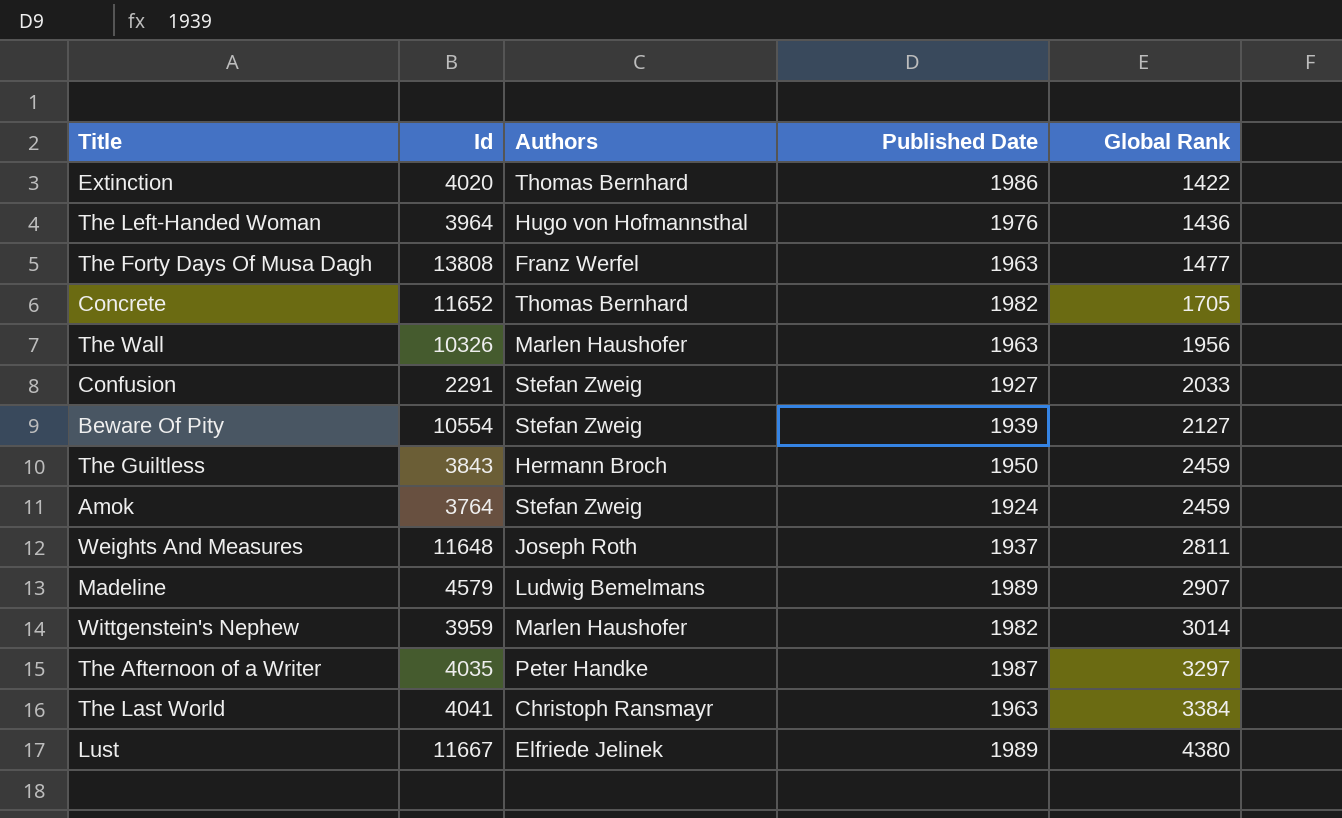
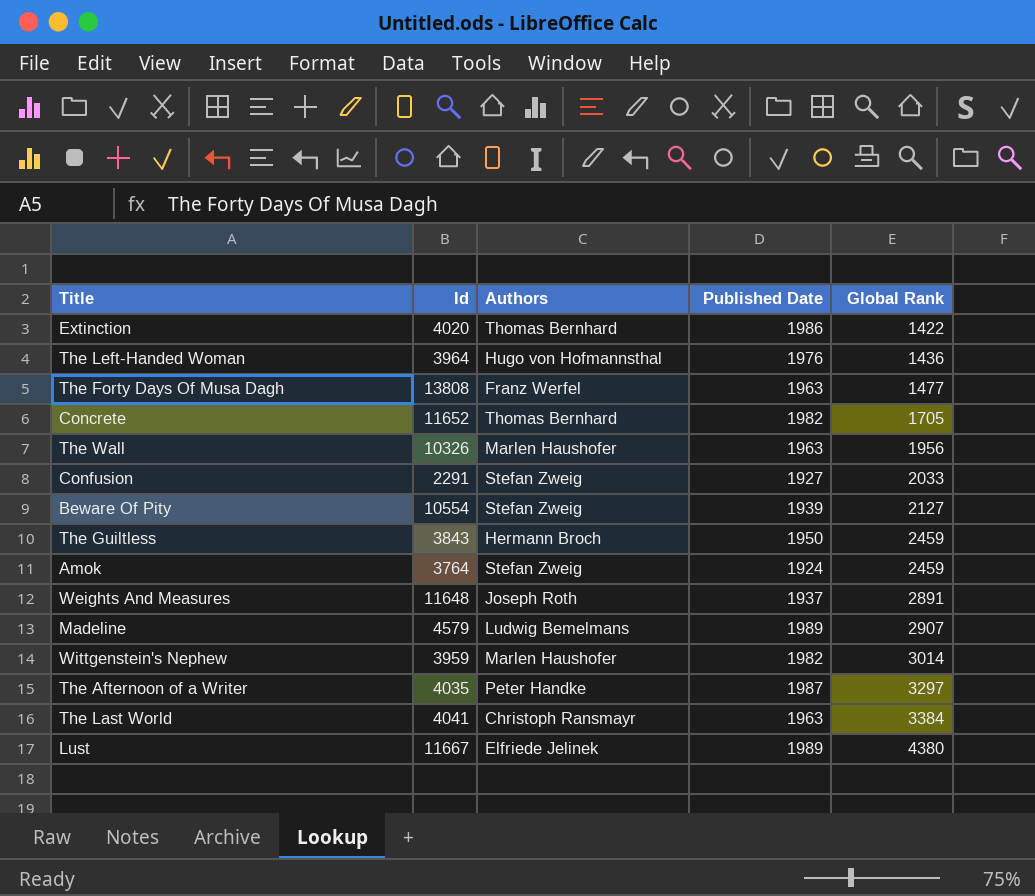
Weights And Measures | Global Rank: 2811 -> 2891

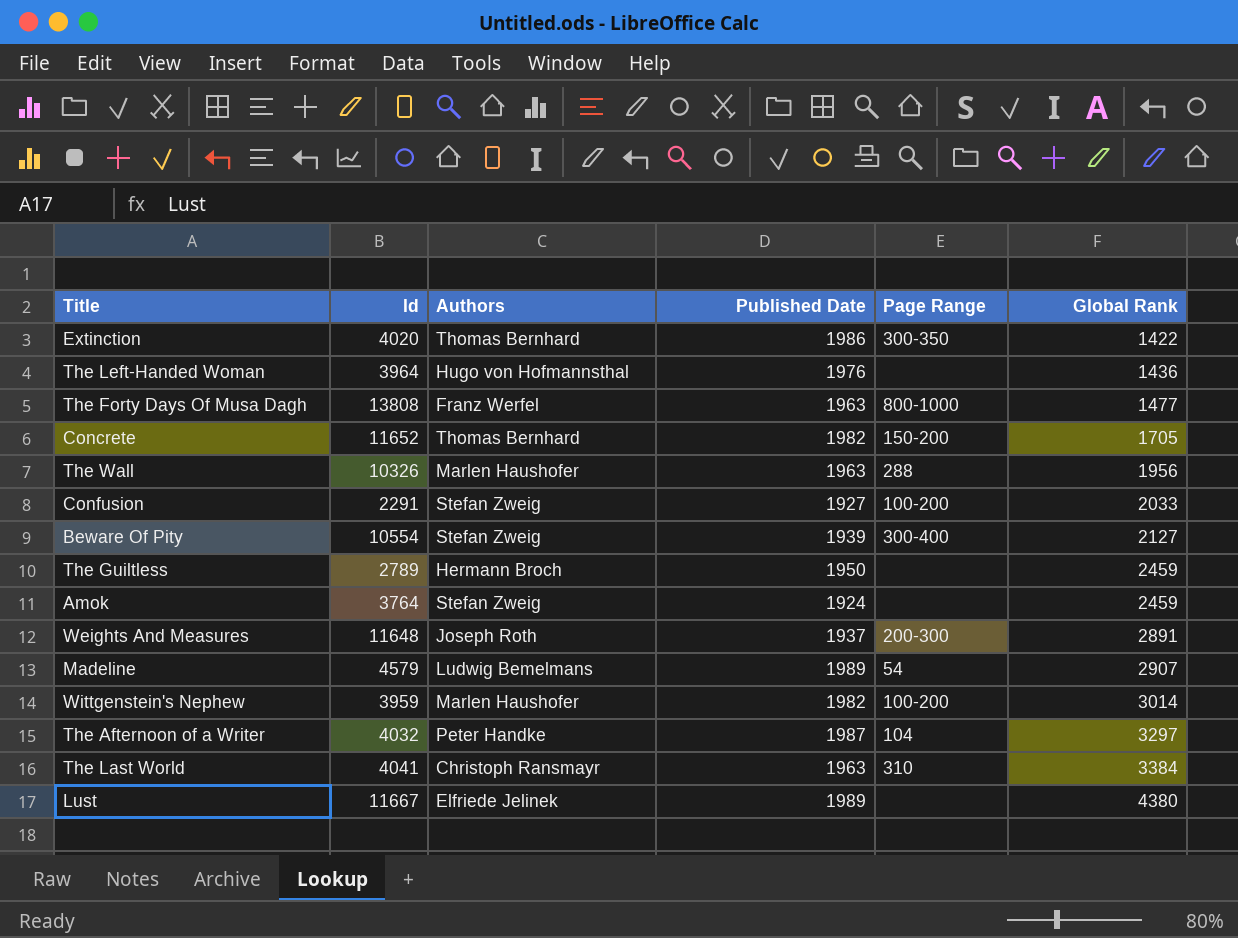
column Page Range | position: none -> 5
The Guiltless | Id: 3843 -> 2789
The Afternoon of a Writer | Id: 4035 -> 4032

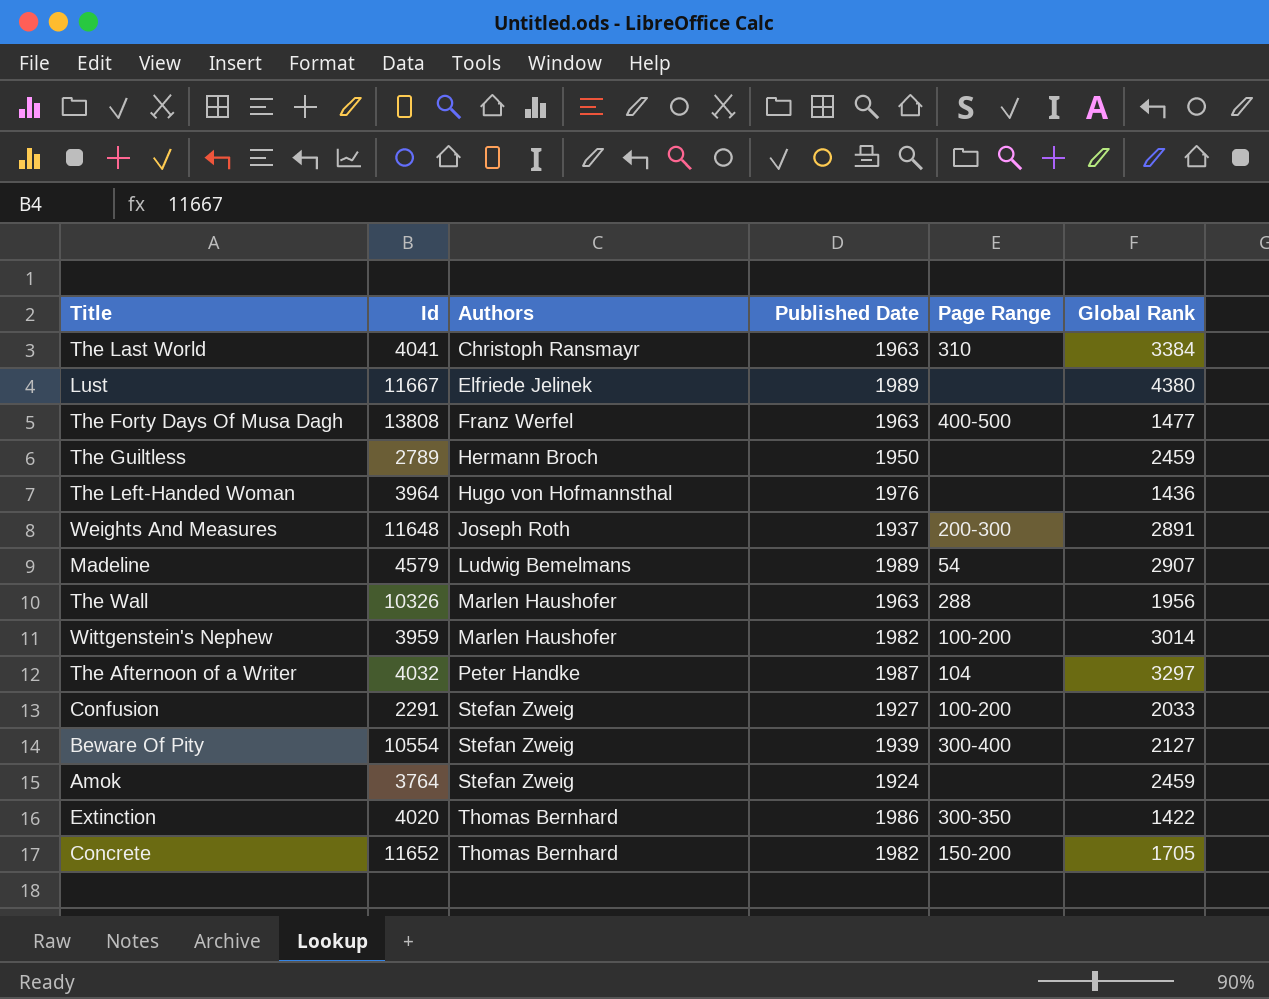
row order: Global Rank ascending -> Authors ascending
The Forty Days Of Musa Dagh | Page Range: 800-1000 -> 400-500

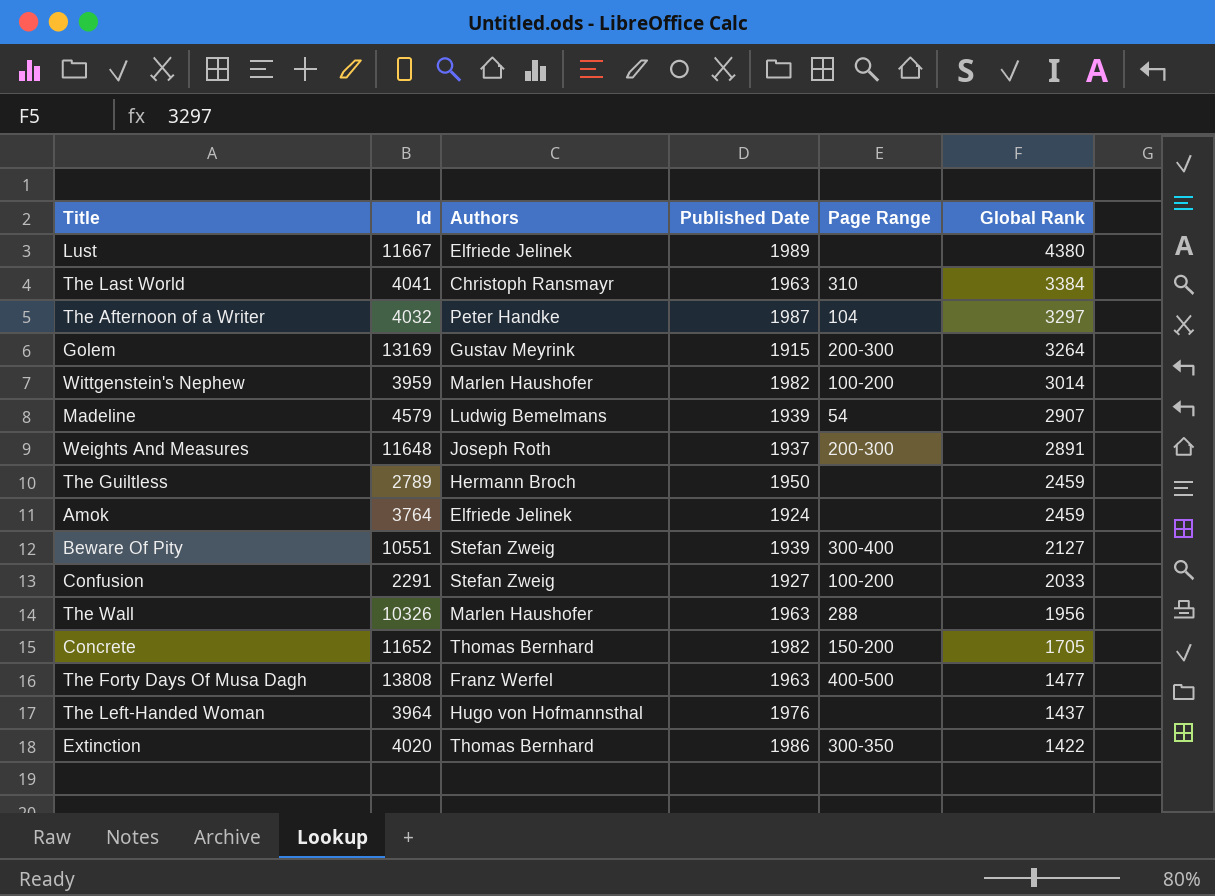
row order: Authors ascending -> Global Rank descending
row Golem: none -> 13169 | Gustav Meyrink | 1915 | 200-300 | 3264
Madeline | Published Date: 1989 -> 1939
Amok | Authors: Stefan Zweig -> Elfriede Jelinek
Beware Of Pity | Id: 10554 -> 10551
The Left-Handed Woman | Global Rank: 1436 -> 1437

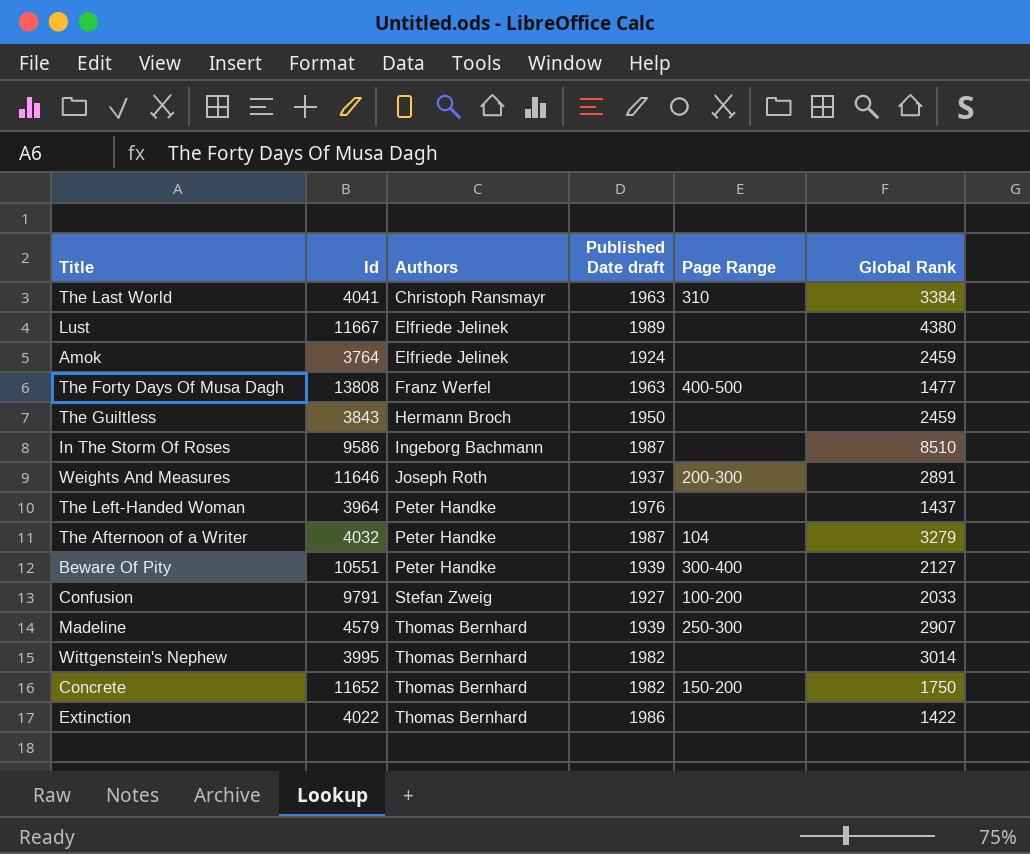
row order: Global Rank descending -> Authors ascending
column name: Published Date -> Published Date draft
row Golem: 13169 | Gustav Meyrink | 1915 | 200-300 | 3264 -> none
row The Wall: 10326 | Marlen Haushofer | 1963 | 288 | 1956 -> none
The Guiltless | Id: 2789 -> 3843
row In The Storm Of Roses: none -> 9586 | Ingeborg Bachmann | 1987 | none | 8510
Weights And Measures | Id: 11648 -> 11646
The Left-Handed Woman | Authors: Hugo von Hofmannsthal -> Peter Handke
The Afternoon of a Writer | Global Rank: 3297 -> 3279
Beware Of Pity | Authors: Stefan Zweig -> Peter Handke
Confusion | Id: 2291 -> 9791
Madeline | Authors: Ludwig Bemelmans -> Thomas Bernhard
Madeline | Page Range: 54 -> 250-300
Wittgenstein's Nephew | Id: 3959 -> 3995
Wittgenstein's Nephew | Authors: Marlen Haushofer -> Thomas Bernhard
Wittgenstein's Nephew | Page Range: 100-200 -> none
Concrete | Global Rank: 1705 -> 1750
Extinction | Id: 4020 -> 4022
Extinction | Page Range: 300-350 -> none

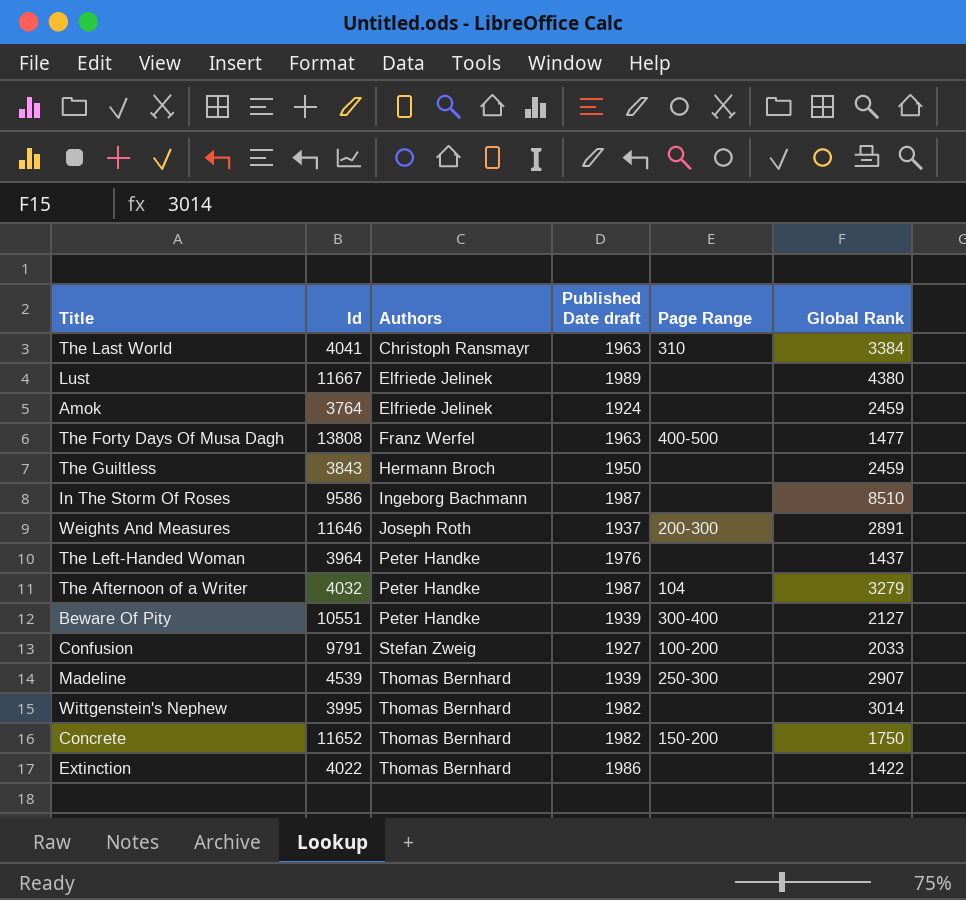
Madeline | Id: 4579 -> 4539

